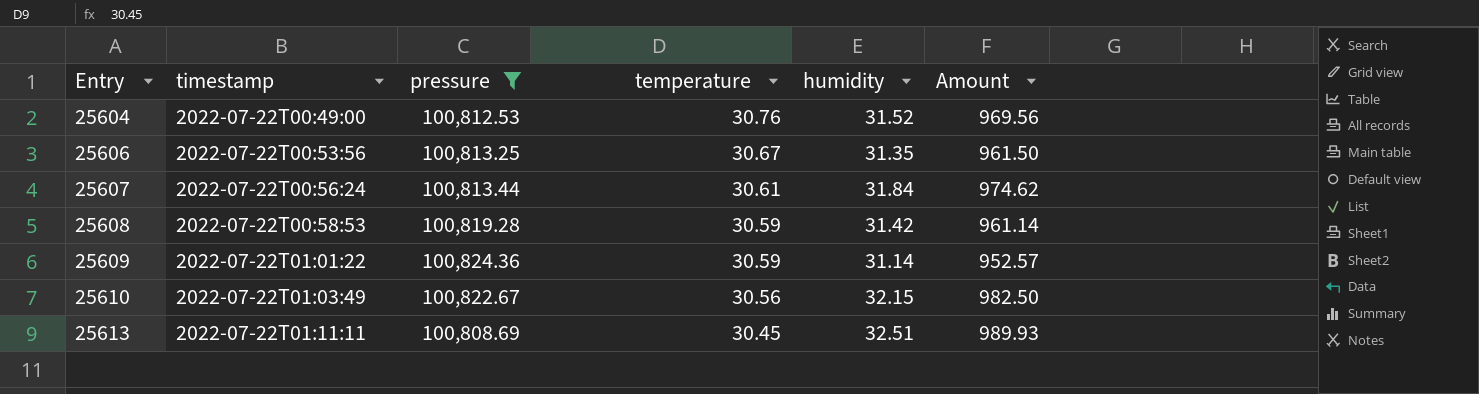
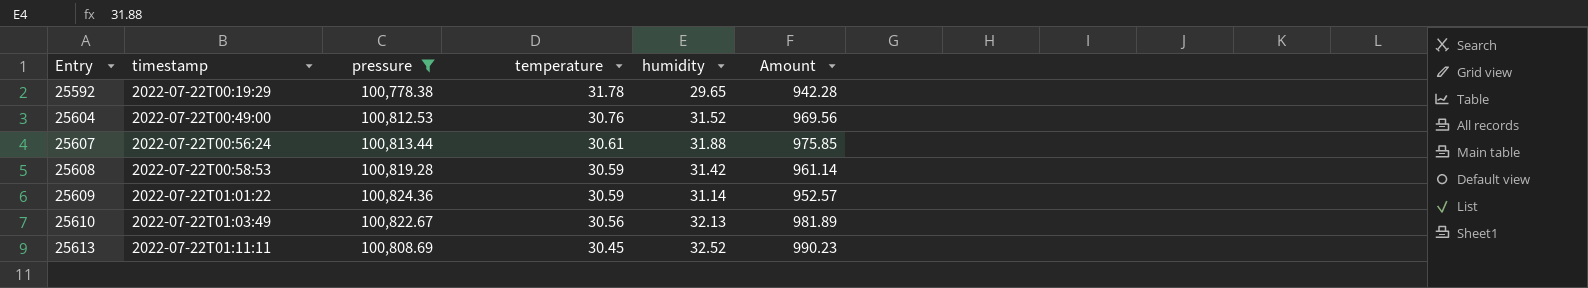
row 25606: 2022-07-22T00:53:56 | 100,813.25 | 30.67 | 31.35 | 961.50 -> none
row 25592: none -> 2022-07-22T00:19:29 | 100,778.38 | 31.78 | 29.65 | 942.28
25607 | humidity: 31.84 -> 31.88
25607 | Amount: 974.62 -> 975.85
25610 | humidity: 32.15 -> 32.13
25610 | Amount: 982.50 -> 981.89
25613 | humidity: 32.51 -> 32.52
25613 | Amount: 989.93 -> 990.23

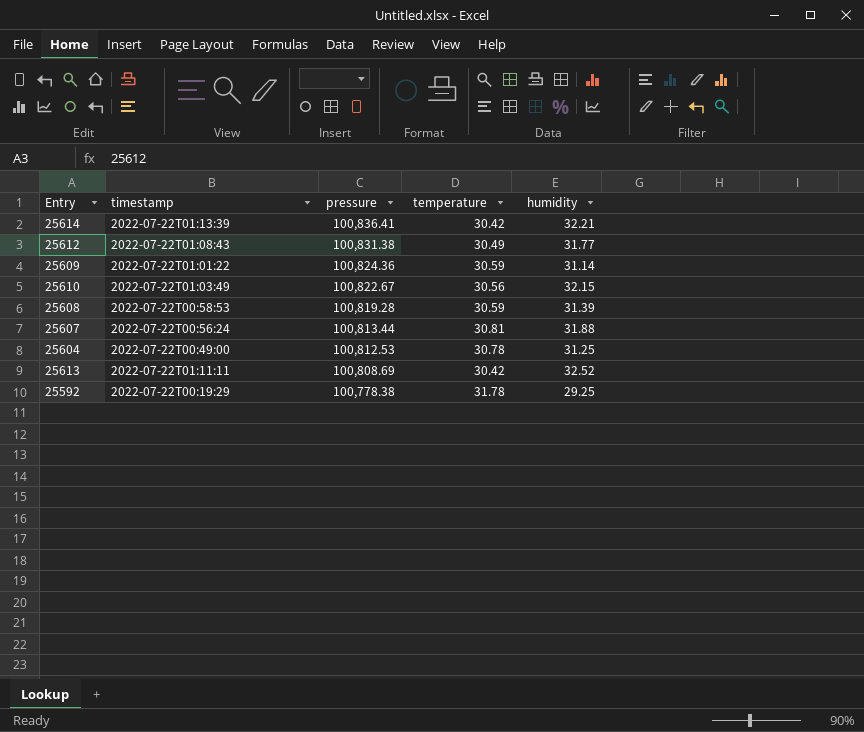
filter: pressure <= 100,824.36 -> none
row order: Entry ascending -> pressure descending
column Amount | formula: [temperature] * [humidity] -> none
25610 | humidity: 32.13 -> 32.15
25608 | humidity: 31.42 -> 31.39
25607 | temperature: 30.61 -> 30.81
25604 | temperature: 30.76 -> 30.78
25604 | humidity: 31.52 -> 31.25
25613 | temperature: 30.45 -> 30.42
25592 | humidity: 29.65 -> 29.25

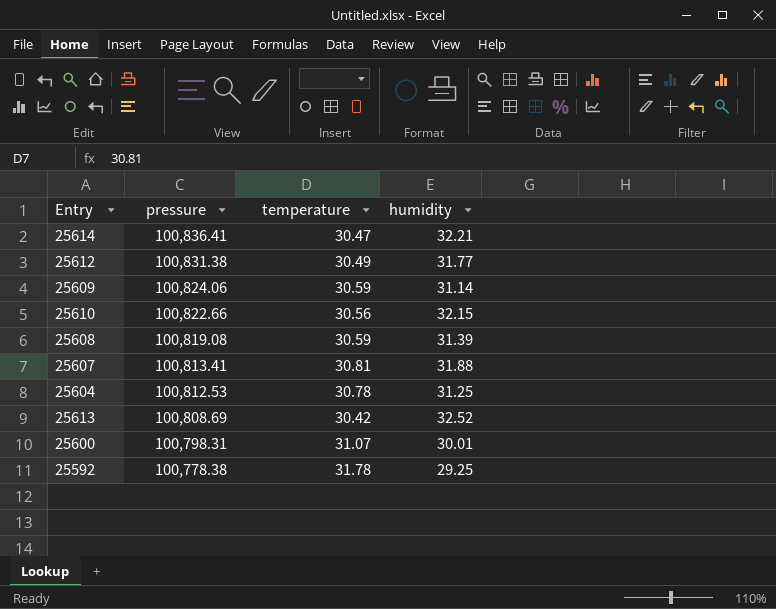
column timestamp | position: 2 -> none
25614 | temperature: 30.42 -> 30.47
25609 | pressure: 100,824.36 -> 100,824.06
25610 | pressure: 100,822.67 -> 100,822.66
25608 | pressure: 100,819.28 -> 100,819.08
25607 | pressure: 100,813.44 -> 100,813.41
row 25600: none -> 100,798.31 | 31.07 | 30.01

